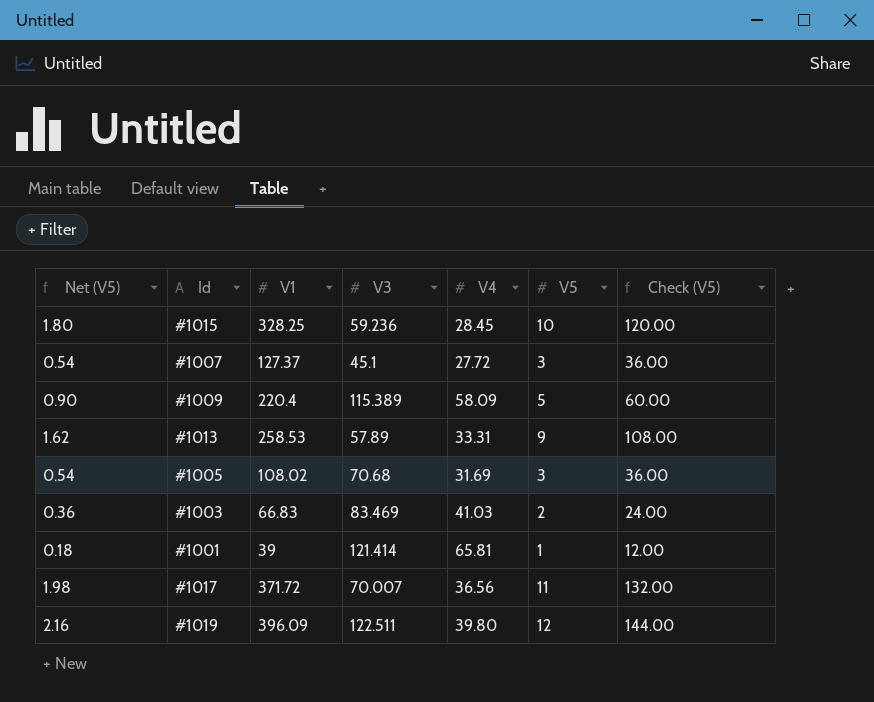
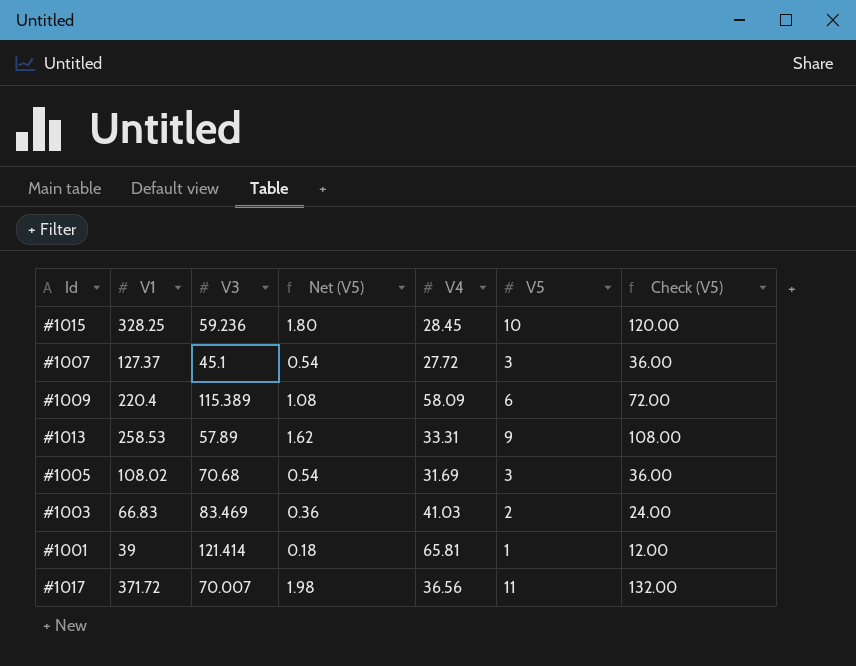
column Net (V5) | position: 1 -> 4
row #1019: 2.16 | 396.09 | 122.511 | 39.80 | 12 | 144.00 -> none
#1009 | Net (V5): 0.90 -> 1.08
#1009 | V5: 5 -> 6
#1009 | Check (V5): 60.00 -> 72.00

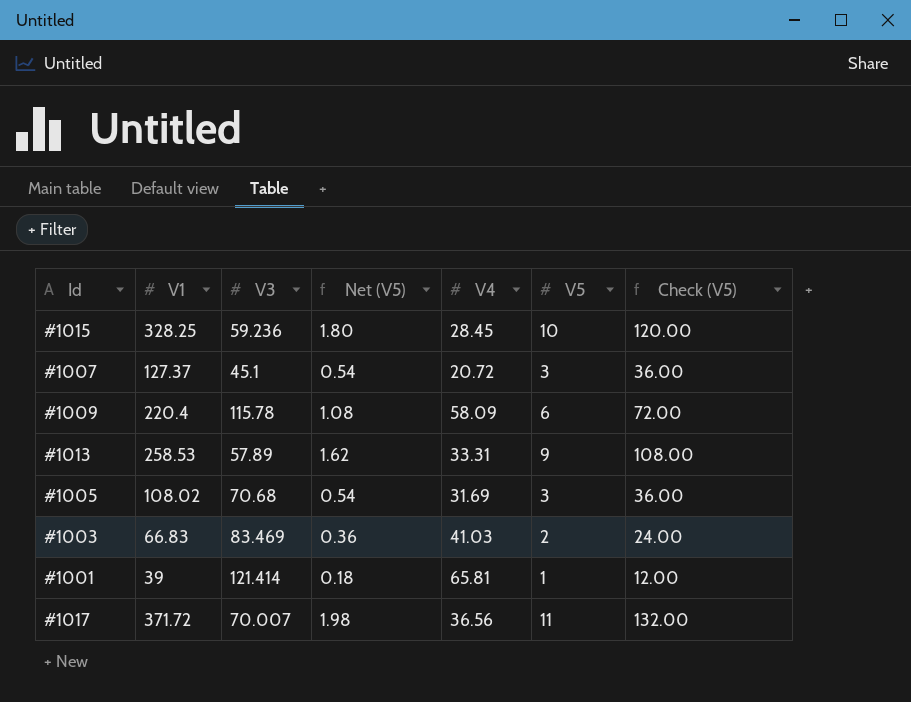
#1007 | V4: 27.72 -> 20.72
#1009 | V3: 115.389 -> 115.78

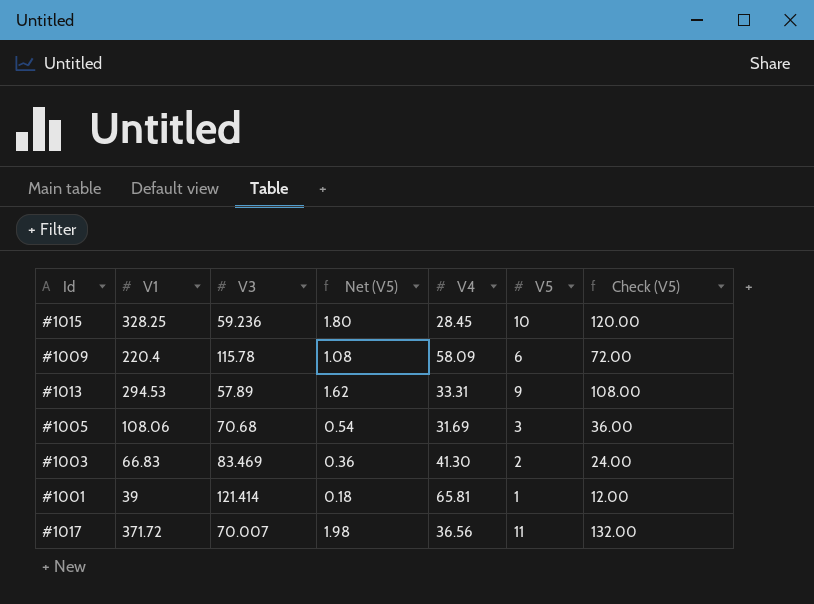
row #1007: 127.37 | 45.1 | 0.54 | 20.72 | 3 | 36.00 -> none
#1013 | V1: 258.53 -> 294.53
#1005 | V1: 108.02 -> 108.06
#1003 | V4: 41.03 -> 41.30

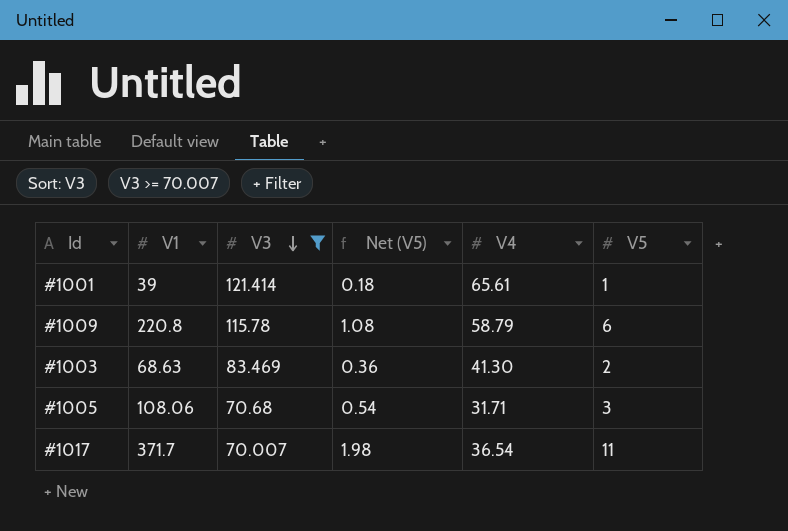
filter: none -> V3 >= 70.007
row order: none -> V3 descending
column Check (V5) | formula: [V5] * 12 -> none
#1001 | V4: 65.81 -> 65.61
#1009 | V1: 220.4 -> 220.8
#1009 | V4: 58.09 -> 58.79
#1003 | V1: 66.83 -> 68.63
#1005 | V4: 31.69 -> 31.71
#1017 | V1: 371.72 -> 371.7
#1017 | V4: 36.56 -> 36.54

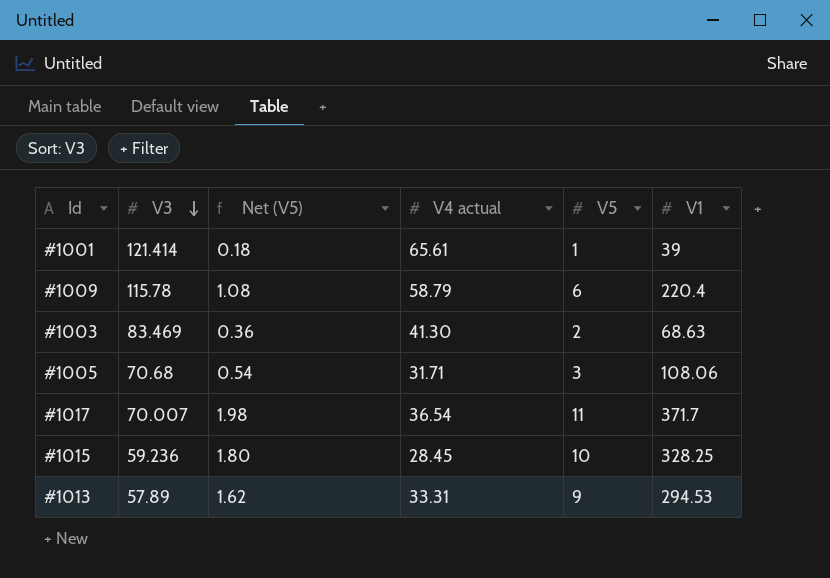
filter: V3 >= 70.007 -> none
column name: V4 -> V4 actual
column V1 | position: 2 -> 6
#1009 | V1: 220.8 -> 220.4

